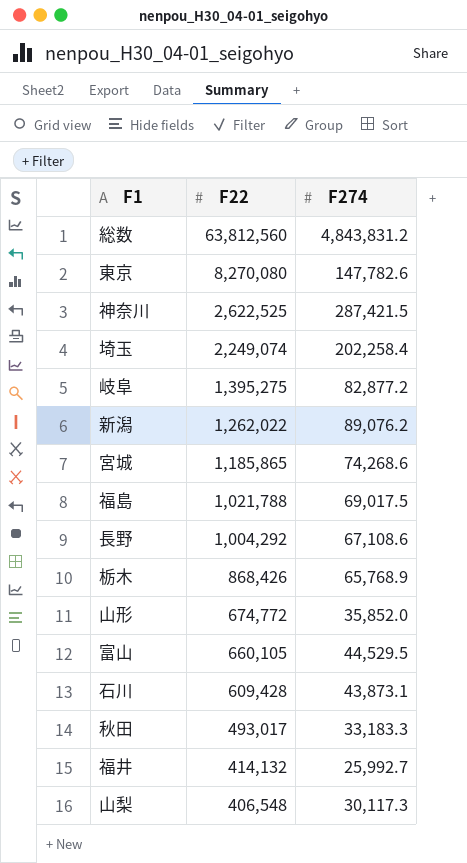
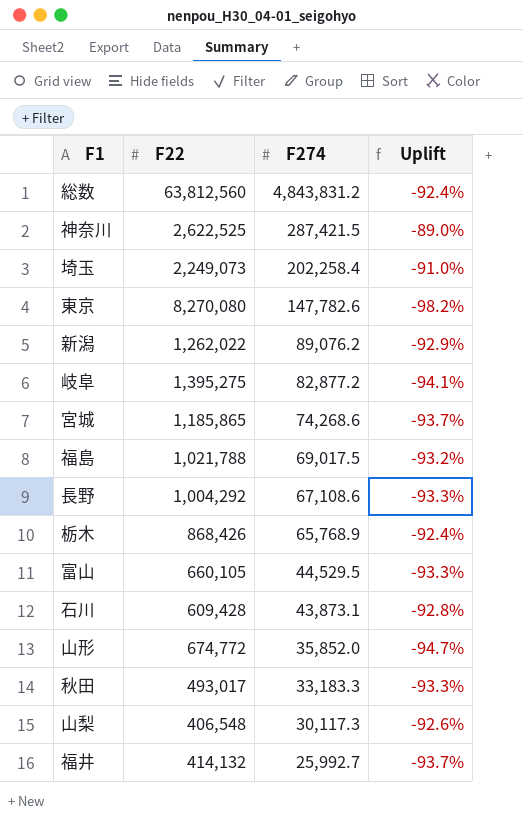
row order: F22 descending -> F274 descending
column Uplift | formula: none -> ([F274] - [F22]) / [F22]
埼玉 | F22: 2,249,074 -> 2,249,073

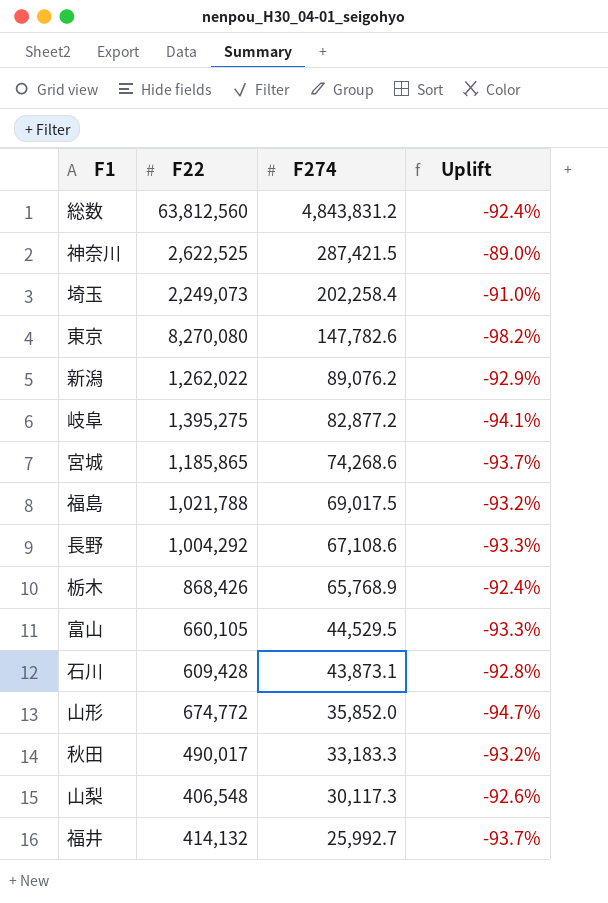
秋田 | F22: 493,017 -> 490,017
秋田 | Uplift: -93.3% -> -93.2%

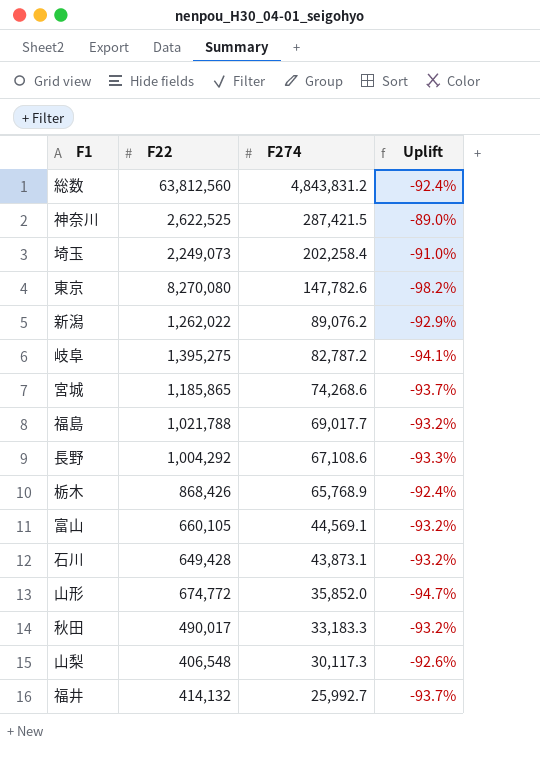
岐阜 | F274: 82,877.2 -> 82,787.2
福島 | F274: 69,017.5 -> 69,017.7
富山 | F274: 44,529.5 -> 44,569.1
富山 | Uplift: -93.3% -> -93.2%
石川 | F22: 609,428 -> 649,428
石川 | Uplift: -92.8% -> -93.2%

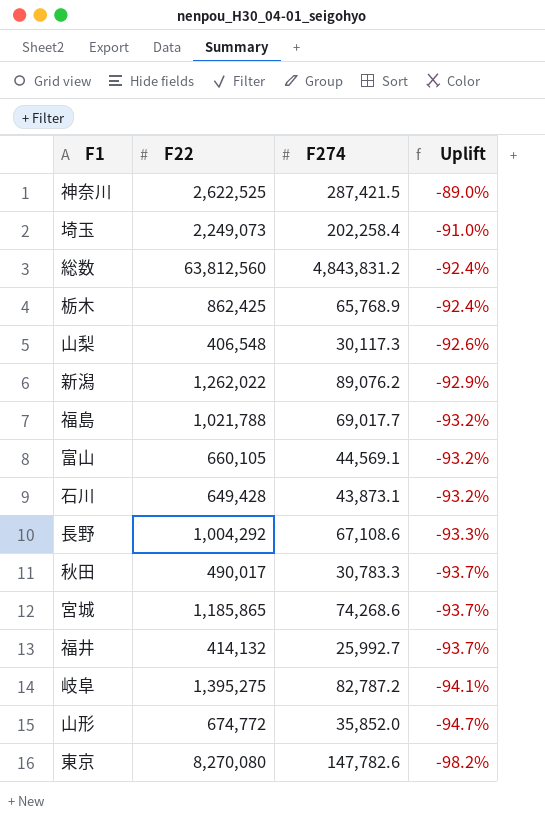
row order: F274 descending -> Uplift descending
栃木 | F22: 868,426 -> 862,425
秋田 | F274: 33,183.3 -> 30,783.3
秋田 | Uplift: -93.2% -> -93.7%

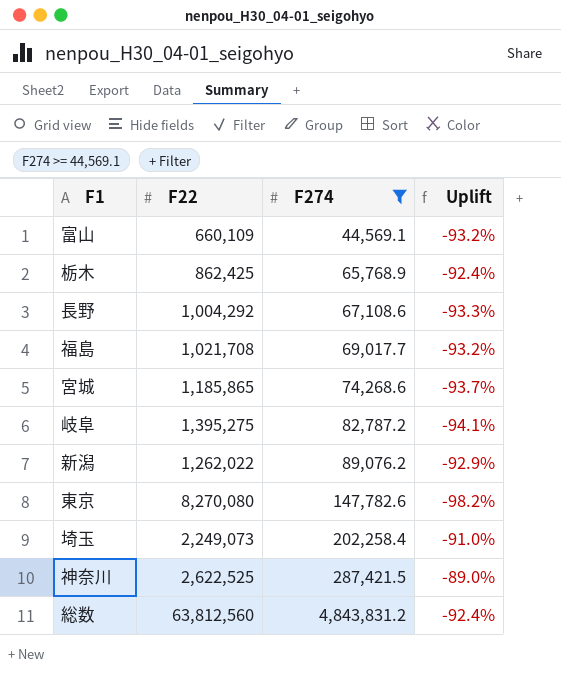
filter: none -> F274 >= 44,569.1
row order: Uplift descending -> F274 ascending
富山 | F22: 660,105 -> 660,109
福島 | F22: 1,021,788 -> 1,021,708

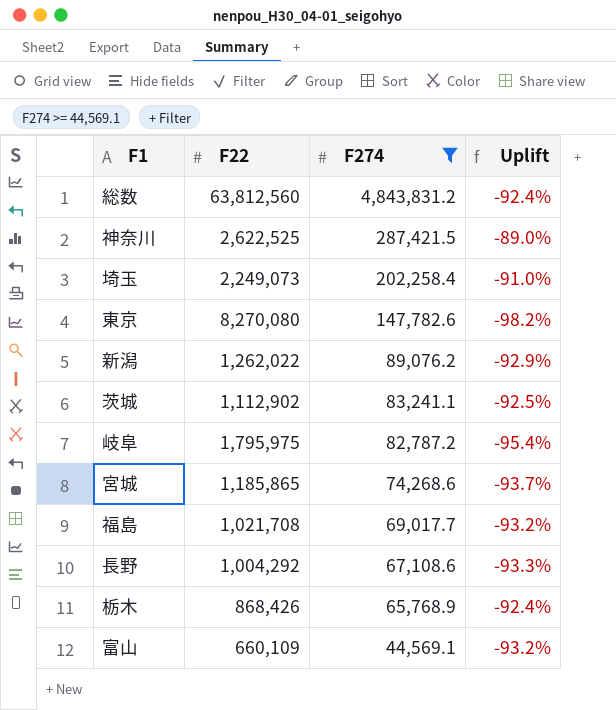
row order: F274 ascending -> F274 descending
row 茨城: none -> 1,112,902 | 83,241.1 | -92.5%
岐阜 | F22: 1,395,275 -> 1,795,975
岐阜 | Uplift: -94.1% -> -95.4%
栃木 | F22: 862,425 -> 868,426

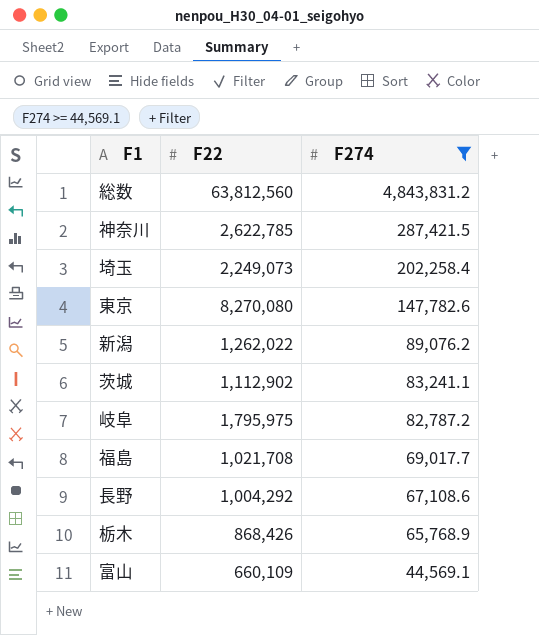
column Uplift | formula: ([F274] - [F22]) / [F22] -> none
row 宮城: 1,185,865 | 74,268.6 | -93.7% -> none
神奈川 | F22: 2,622,525 -> 2,622,785

